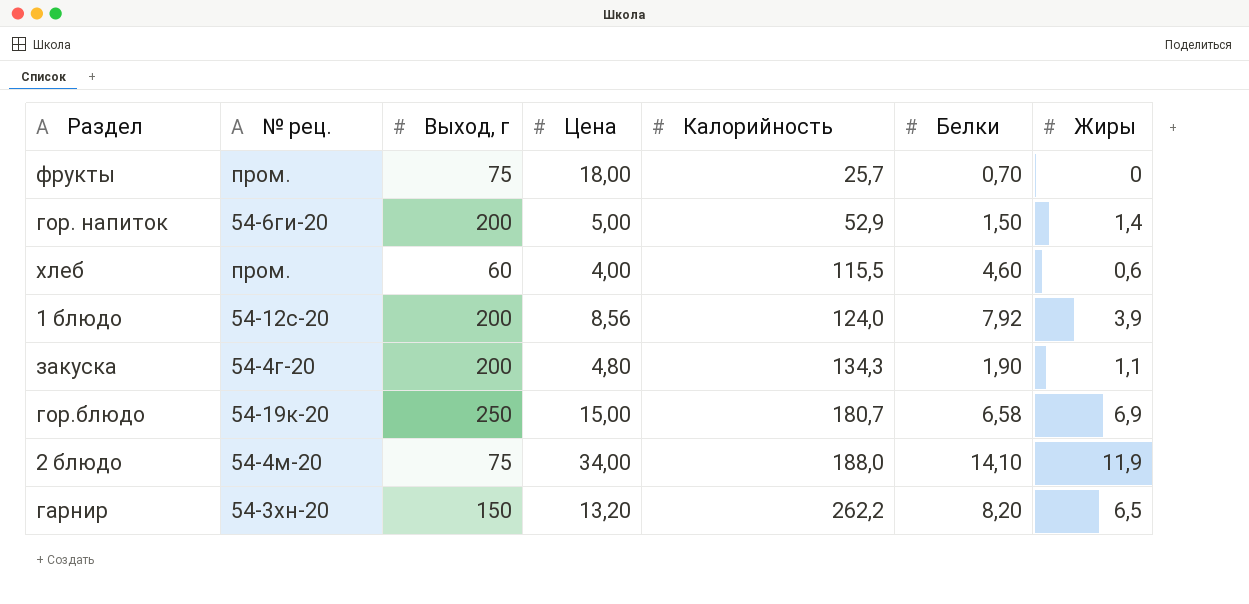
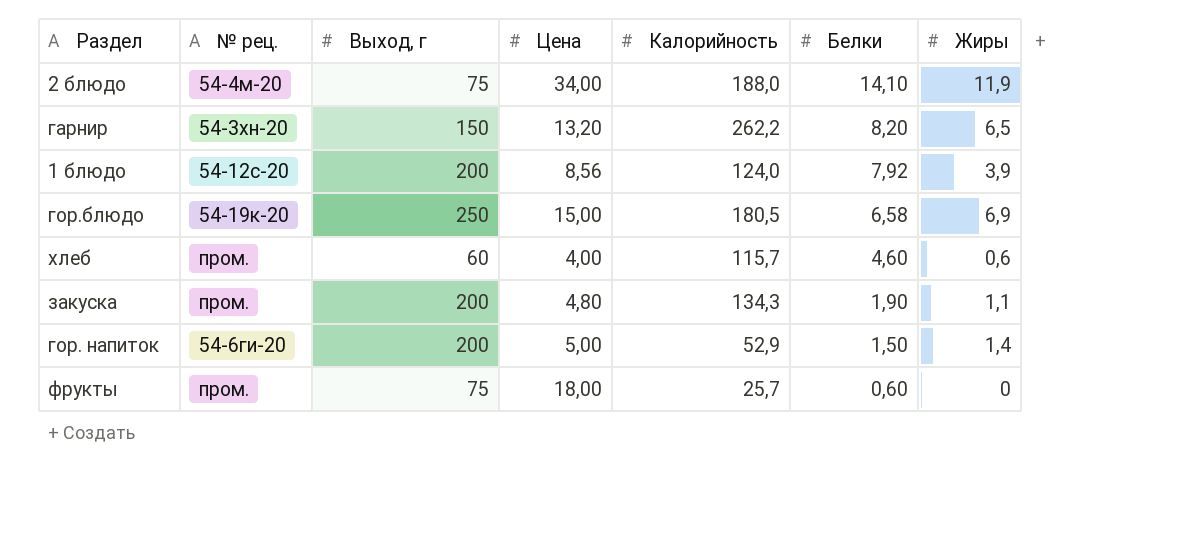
row order: Калорийность ascending -> Белки descending
гор.блюдо | Калорийность: 180,7 -> 180,5
хлеб | Калорийность: 115,5 -> 115,7
закуска | № рец.: 54-4г-20 -> пром.
фрукты | Белки: 0,70 -> 0,60

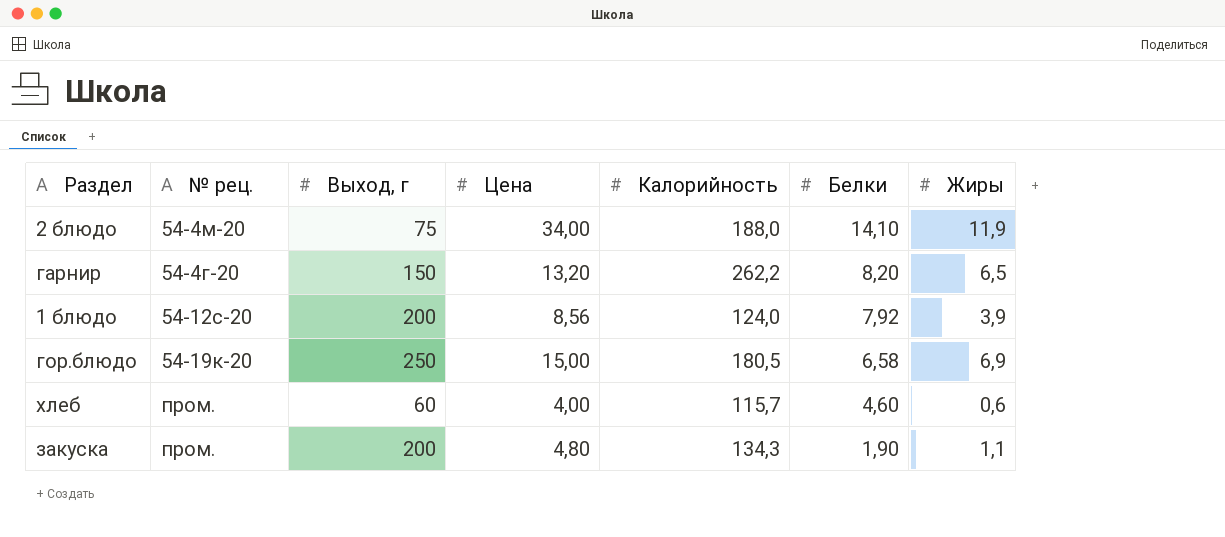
row гор. напиток: 54-6ги-20 | 200 | 5,00 | 52,9 | 1,50 | 1,4 -> none
row фрукты: пром. | 75 | 18,00 | 25,7 | 0,60 | 0 -> none
гарнир | № рец.: 54-3хн-20 -> 54-4г-20

